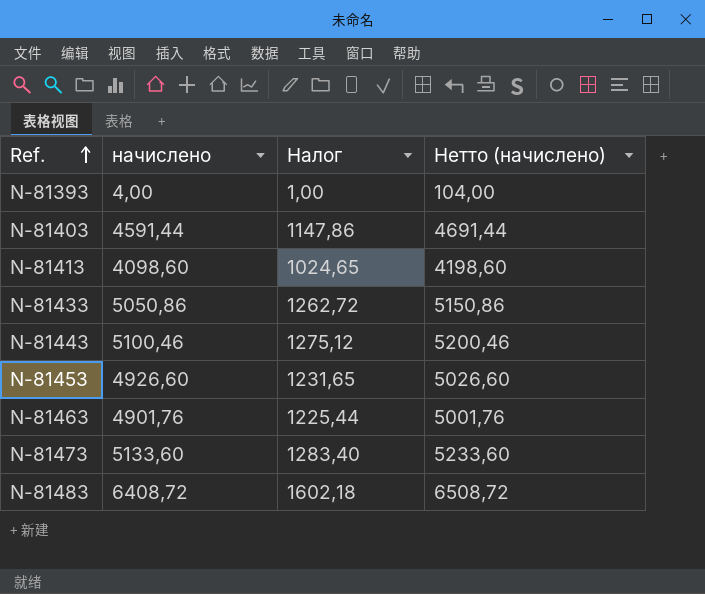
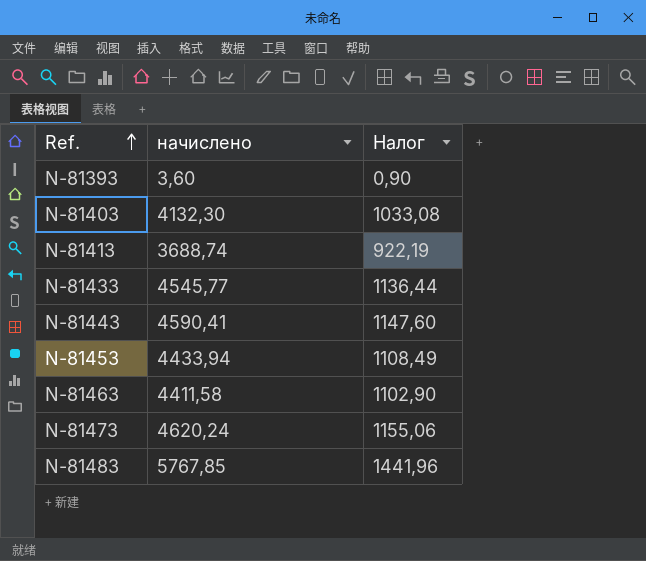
column Нетто (начислено) | formula: [начислено] + 100 -> none
N-81393 | начислено: 4,00 -> 3,60
N-81393 | Налог: 1,00 -> 0,90
N-81403 | начислено: 4591,44 -> 4132,30
N-81403 | Налог: 1147,86 -> 1033,08
N-81413 | начислено: 4098,60 -> 3688,74
N-81413 | Налог: 1024,65 -> 922,19
N-81433 | начислено: 5050,86 -> 4545,77
N-81433 | Налог: 1262,72 -> 1136,44
N-81443 | начислено: 5100,46 -> 4590,41
N-81443 | Налог: 1275,12 -> 1147,60
N-81453 | начислено: 4926,60 -> 4433,94
N-81453 | Налог: 1231,65 -> 1108,49
N-81463 | начислено: 4901,76 -> 4411,58
N-81463 | Налог: 1225,44 -> 1102,90
N-81473 | начислено: 5133,60 -> 4620,24
N-81473 | Налог: 1283,40 -> 1155,06
N-81483 | начислено: 6408,72 -> 5767,85
N-81483 | Налог: 1602,18 -> 1441,96

